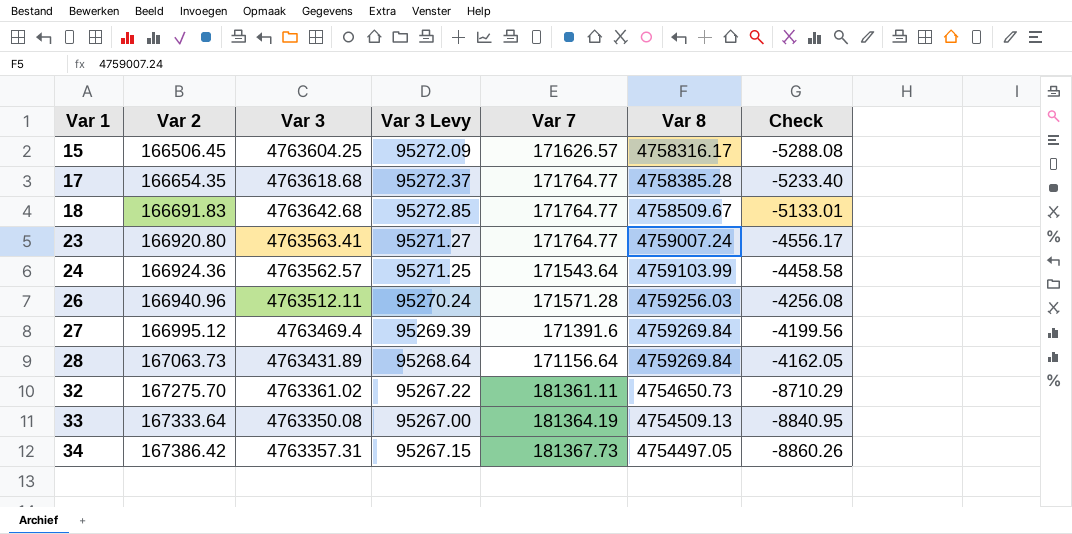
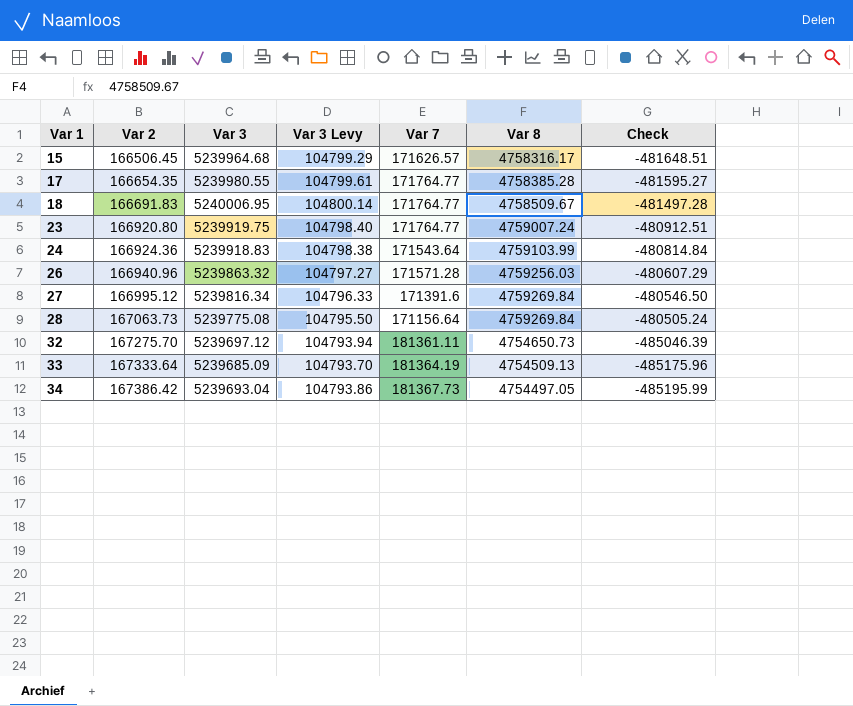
15 | Var 3: 4763604.25 -> 5239964.68
15 | Var 3 Levy: 95272.09 -> 104799.29
15 | Check: -5288.08 -> -481648.51
17 | Var 3: 4763618.68 -> 5239980.55
17 | Var 3 Levy: 95272.37 -> 104799.61
17 | Check: -5233.40 -> -481595.27
18 | Var 3: 4763642.68 -> 5240006.95
18 | Var 3 Levy: 95272.85 -> 104800.14
18 | Check: -5133.01 -> -481497.28
23 | Var 3: 4763563.41 -> 5239919.75
23 | Var 3 Levy: 95271.27 -> 104798.40
23 | Check: -4556.17 -> -480912.51
24 | Var 3: 4763562.57 -> 5239918.83
24 | Var 3 Levy: 95271.25 -> 104798.38
24 | Check: -4458.58 -> -480814.84
26 | Var 3: 4763512.11 -> 5239863.32
26 | Var 3 Levy: 95270.24 -> 104797.27
26 | Check: -4256.08 -> -480607.29
27 | Var 3: 4763469.4 -> 5239816.34
27 | Var 3 Levy: 95269.39 -> 104796.33
27 | Check: -4199.56 -> -480546.50
28 | Var 3: 4763431.89 -> 5239775.08
28 | Var 3 Levy: 95268.64 -> 104795.50
28 | Check: -4162.05 -> -480505.24
32 | Var 3: 4763361.02 -> 5239697.12
32 | Var 3 Levy: 95267.22 -> 104793.94
32 | Check: -8710.29 -> -485046.39
33 | Var 3: 4763350.08 -> 5239685.09
33 | Var 3 Levy: 95267.00 -> 104793.70
33 | Check: -8840.95 -> -485175.96
34 | Var 3: 4763357.31 -> 5239693.04
34 | Var 3 Levy: 95267.15 -> 104793.86
34 | Check: -8860.26 -> -485195.99

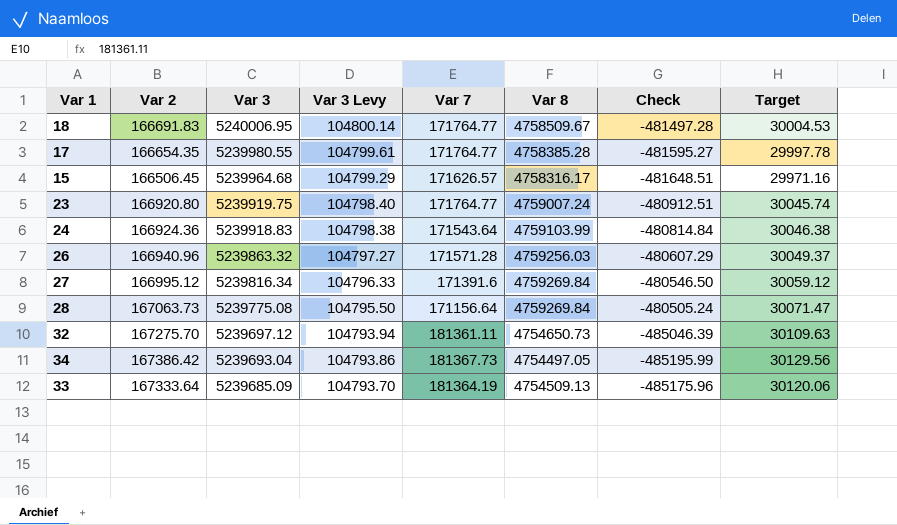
row order: Var 1 ascending -> Var 3 descending
column Target | formula: none -> [Var 2] * 0.18

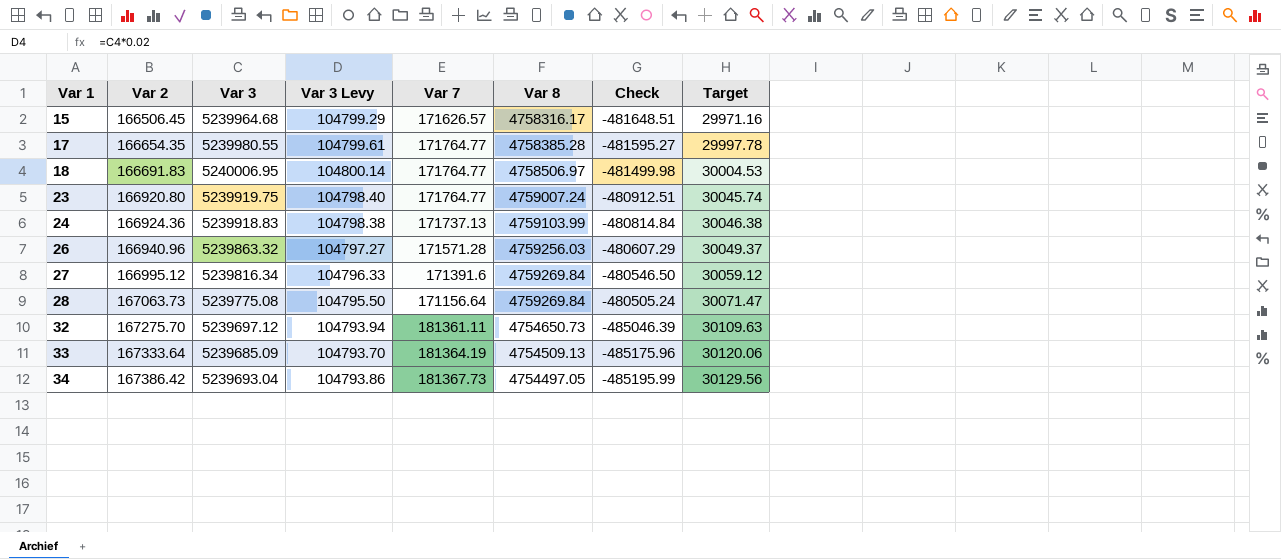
row order: Var 3 descending -> Var 1 ascending
18 | Var 8: 4758509.67 -> 4758506.97
18 | Check: -481497.28 -> -481499.98
24 | Var 7: 171543.64 -> 171737.13

